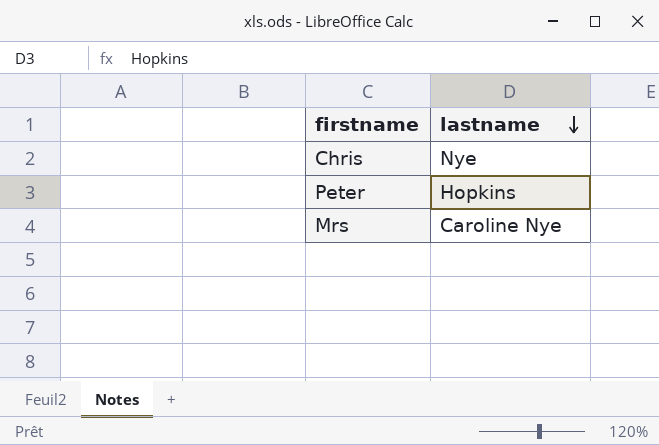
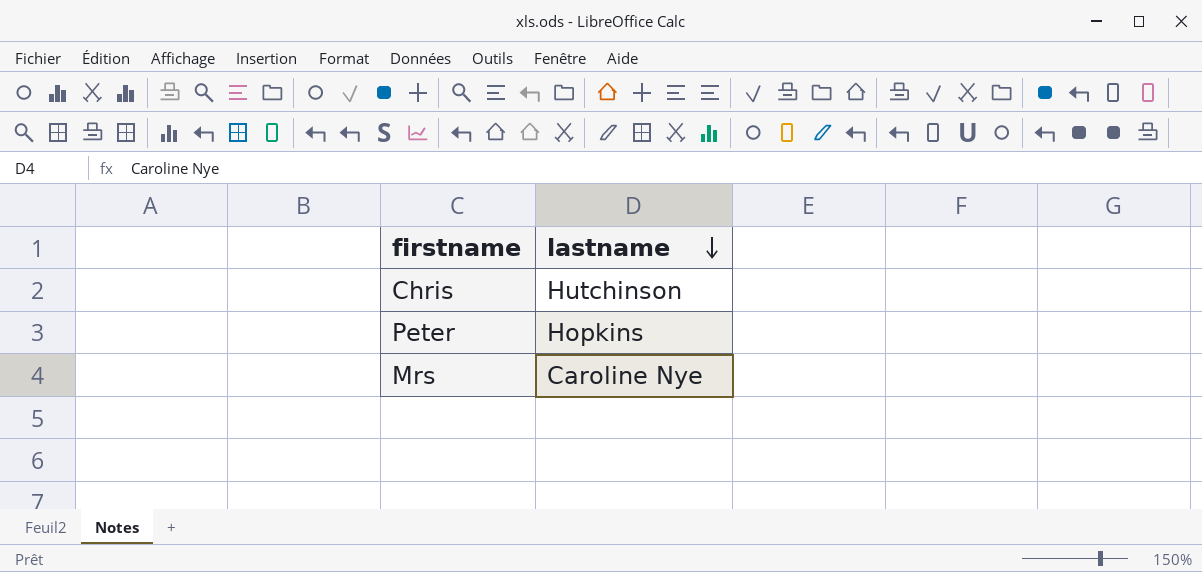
Chris | lastname: Nye -> Hutchinson

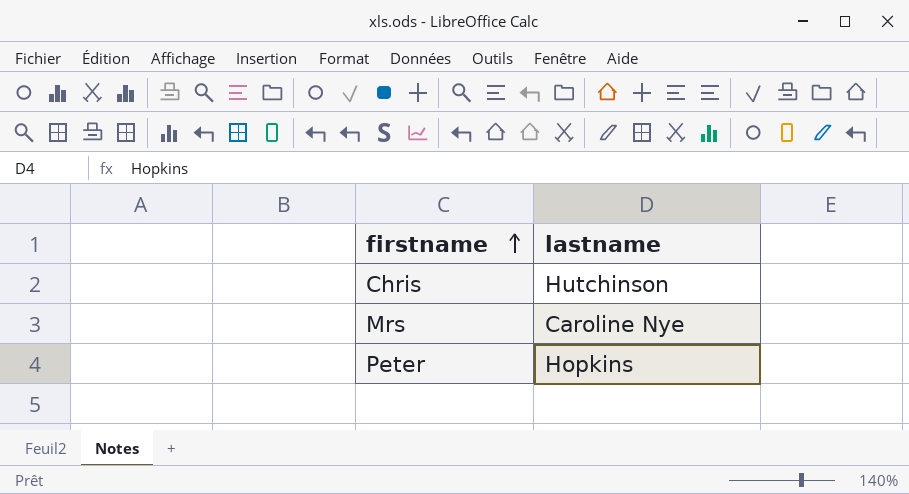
row order: lastname descending -> firstname ascending

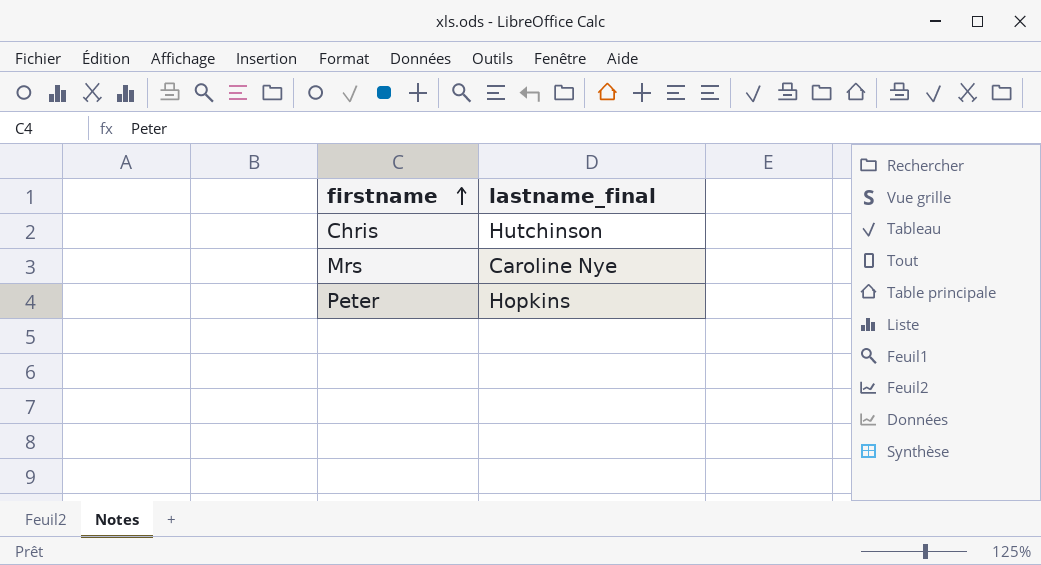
column name: lastname -> lastname_final

